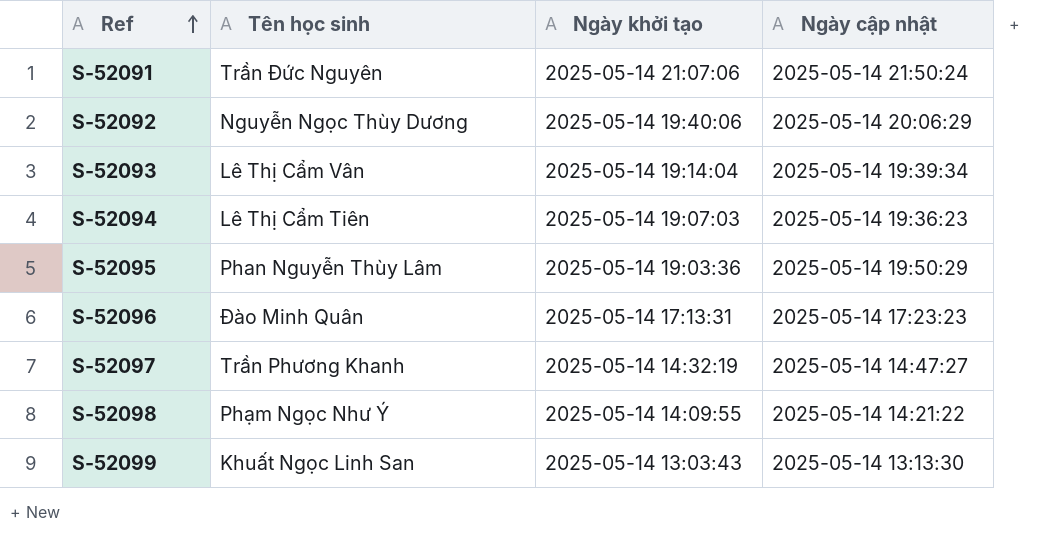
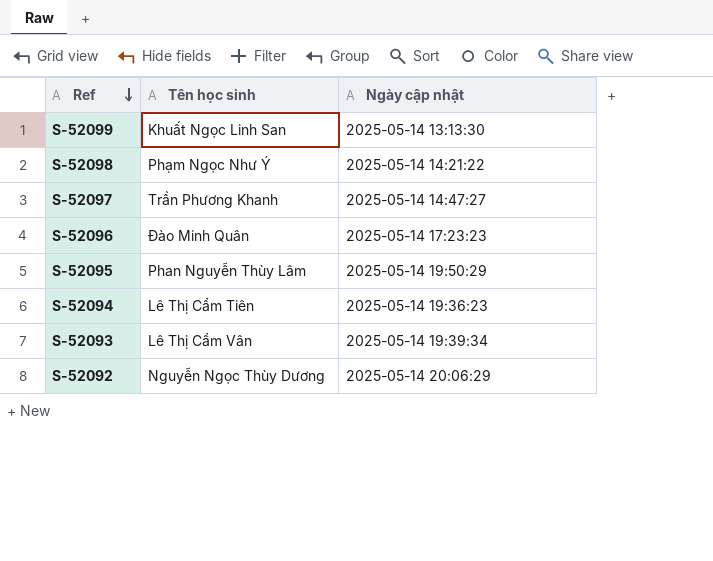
row order: Ref ascending -> Ref descending
column Ngày khởi tạo | position: 3 -> none
row S-52091: Trần Đức Nguyên | 2025-05-14 21:07:06 | 2025-05-14 21:50:24 -> none

